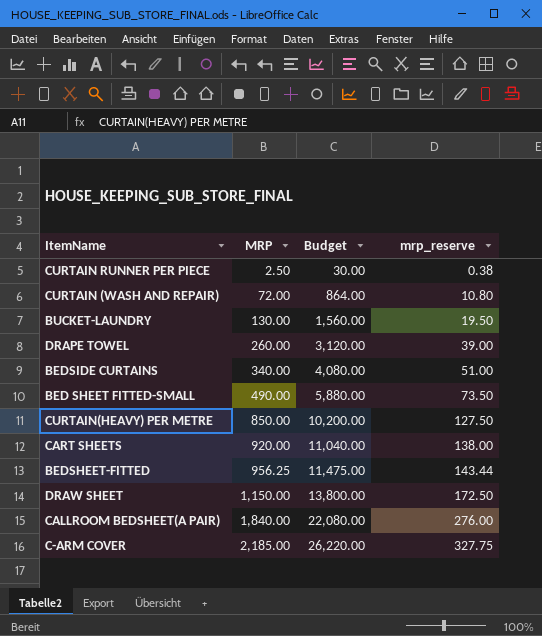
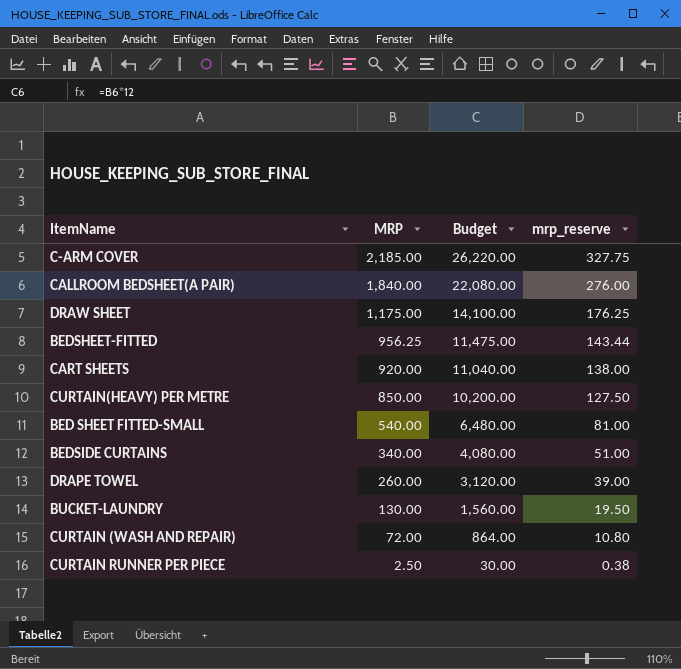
row order: MRP ascending -> MRP descending
DRAW SHEET | MRP: 1,150.00 -> 1,175.00
DRAW SHEET | Budget: 13,800.00 -> 14,100.00
DRAW SHEET | mrp_reserve: 172.50 -> 176.25
BED SHEET FITTED-SMALL | MRP: 490.00 -> 540.00
BED SHEET FITTED-SMALL | Budget: 5,880.00 -> 6,480.00
BED SHEET FITTED-SMALL | mrp_reserve: 73.50 -> 81.00

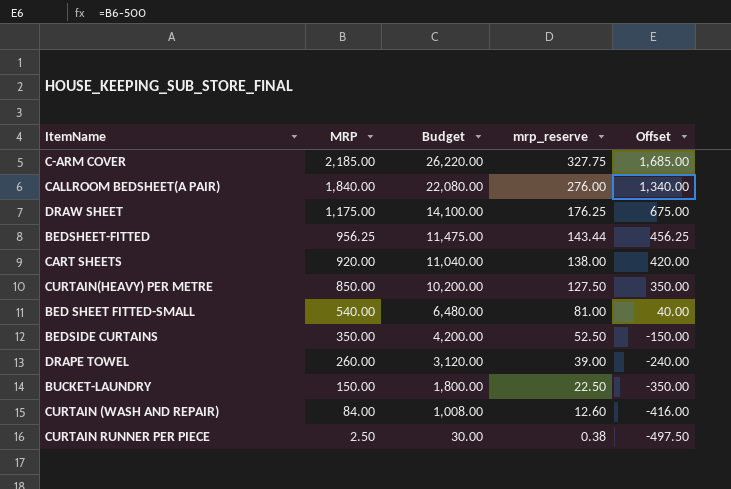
column Offset | formula: none -> [MRP] - 500
BEDSIDE CURTAINS | MRP: 340.00 -> 350.00
BEDSIDE CURTAINS | Budget: 4,080.00 -> 4,200.00
BEDSIDE CURTAINS | mrp_reserve: 51.00 -> 52.50
BUCKET-LAUNDRY | MRP: 130.00 -> 150.00
BUCKET-LAUNDRY | Budget: 1,560.00 -> 1,800.00
BUCKET-LAUNDRY | mrp_reserve: 19.50 -> 22.50
CURTAIN (WASH AND REPAIR) | MRP: 72.00 -> 84.00
CURTAIN (WASH AND REPAIR) | Budget: 864.00 -> 1,008.00
CURTAIN (WASH AND REPAIR) | mrp_reserve: 10.80 -> 12.60

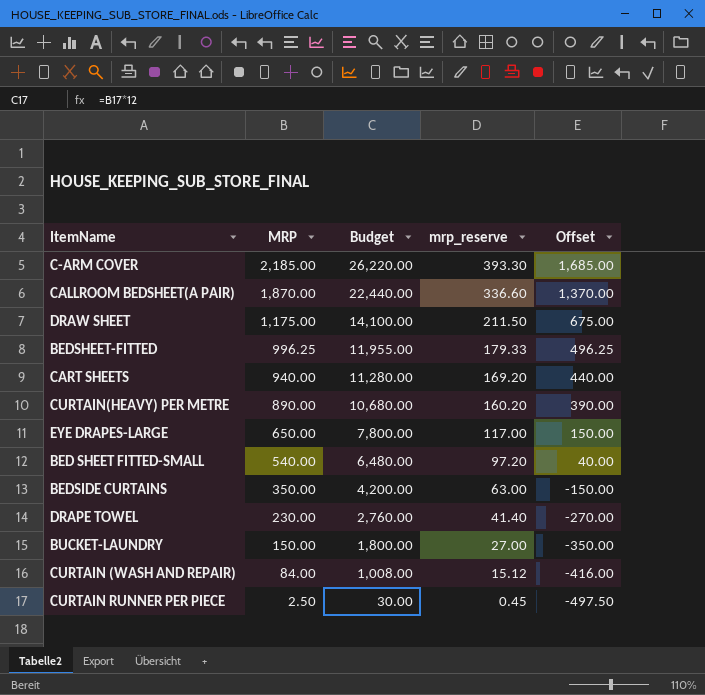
column mrp_reserve | formula: [MRP] * 0.15 -> [MRP] * 0.18
CALLROOM BEDSHEET(A PAIR) | MRP: 1,840.00 -> 1,870.00
CALLROOM BEDSHEET(A PAIR) | Budget: 22,080.00 -> 22,440.00
CALLROOM BEDSHEET(A PAIR) | Offset: 1,340.00 -> 1,370.00
BEDSHEET-FITTED | MRP: 956.25 -> 996.25
BEDSHEET-FITTED | Budget: 11,475.00 -> 11,955.00
BEDSHEET-FITTED | Offset: 456.25 -> 496.25
CART SHEETS | MRP: 920.00 -> 940.00
CART SHEETS | Budget: 11,040.00 -> 11,280.00
CART SHEETS | Offset: 420.00 -> 440.00
CURTAIN(HEAVY) PER METRE | MRP: 850.00 -> 890.00
CURTAIN(HEAVY) PER METRE | Budget: 10,200.00 -> 10,680.00
CURTAIN(HEAVY) PER METRE | Offset: 350.00 -> 390.00
row EYE DRAPES-LARGE: none -> 650.00 | 7,800.00 | 117.00 | 150.00
DRAPE TOWEL | MRP: 260.00 -> 230.00
DRAPE TOWEL | Budget: 3,120.00 -> 2,760.00
DRAPE TOWEL | Offset: -240.00 -> -270.00

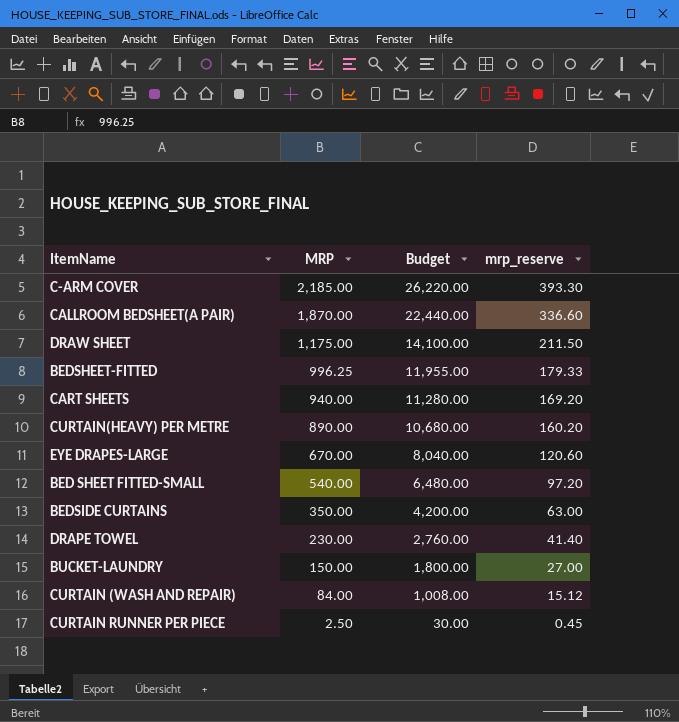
column Offset | formula: [MRP] - 500 -> none
EYE DRAPES-LARGE | MRP: 650.00 -> 670.00
EYE DRAPES-LARGE | Budget: 7,800.00 -> 8,040.00
EYE DRAPES-LARGE | mrp_reserve: 117.00 -> 120.60

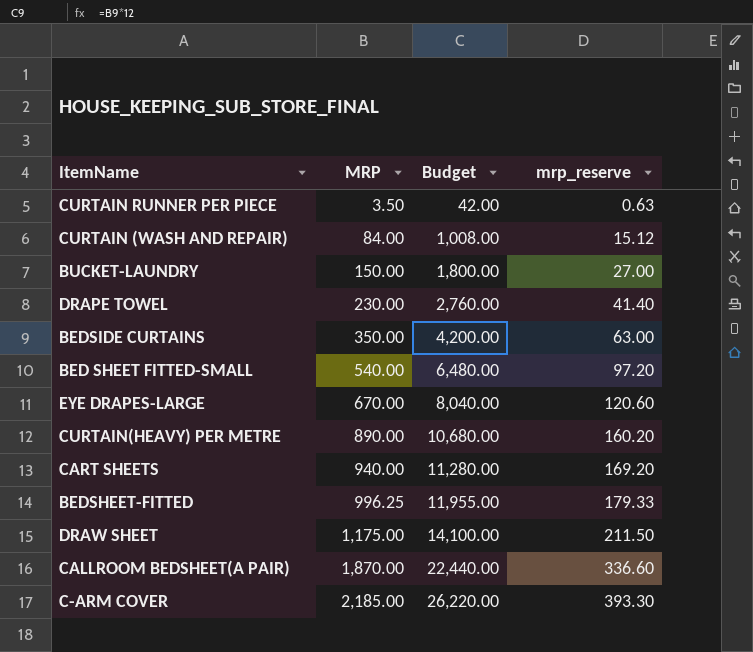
row order: MRP descending -> MRP ascending
CURTAIN RUNNER PER PIECE | MRP: 2.50 -> 3.50
CURTAIN RUNNER PER PIECE | Budget: 30.00 -> 42.00
CURTAIN RUNNER PER PIECE | mrp_reserve: 0.45 -> 0.63

